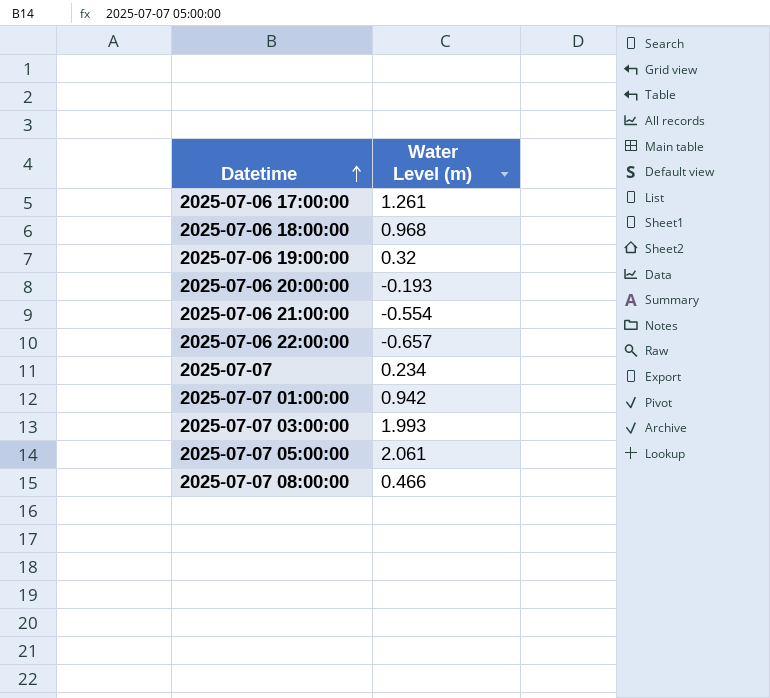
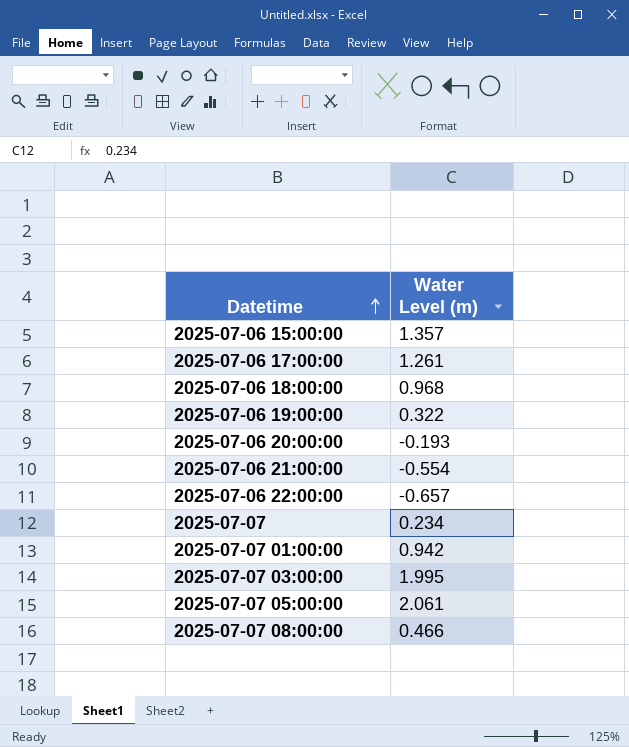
row 2025-07-06 15:00:00: none -> 1.357
2025-07-06 19:00:00 | Water Level (m): 0.32 -> 0.322
2025-07-07 03:00:00 | Water Level (m): 1.993 -> 1.995

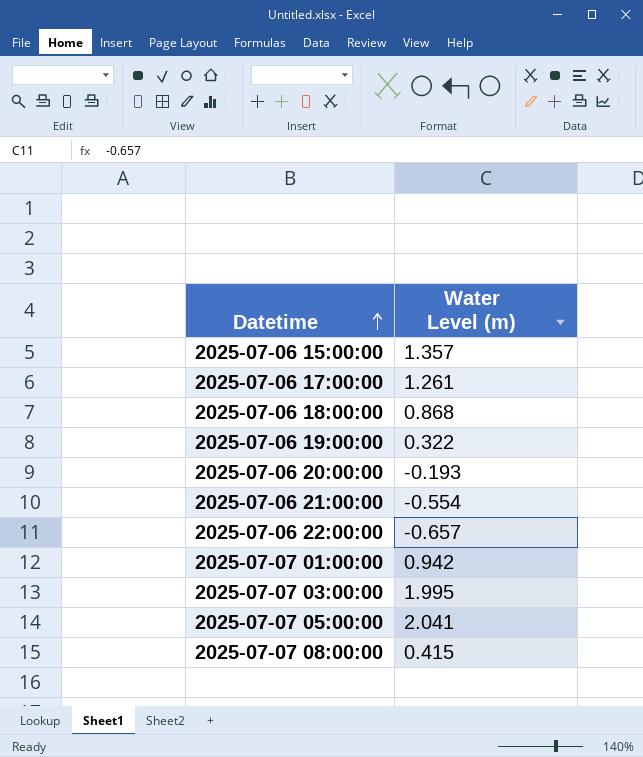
row 2025-07-07: 0.234 -> none
2025-07-06 18:00:00 | Water Level (m): 0.968 -> 0.868
2025-07-07 05:00:00 | Water Level (m): 2.061 -> 2.041
2025-07-07 08:00:00 | Water Level (m): 0.466 -> 0.415

